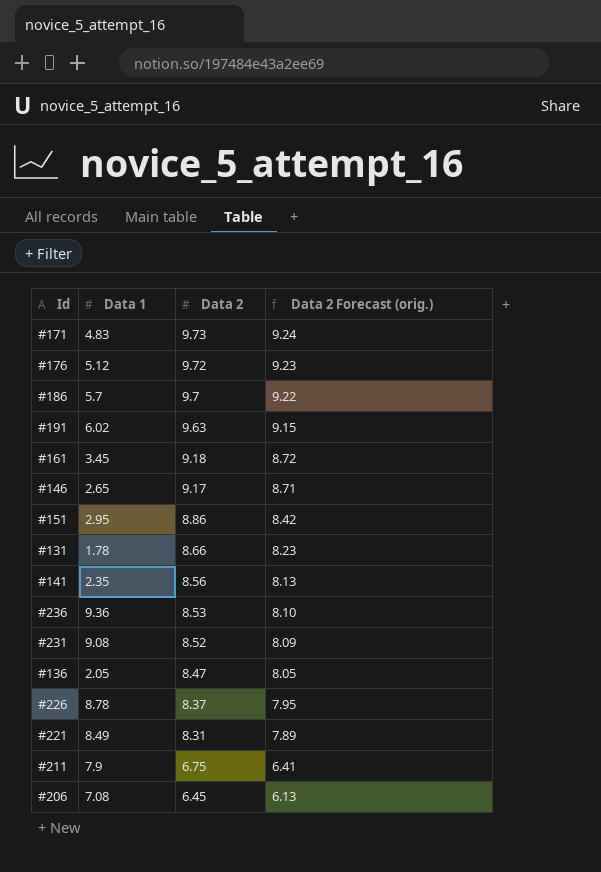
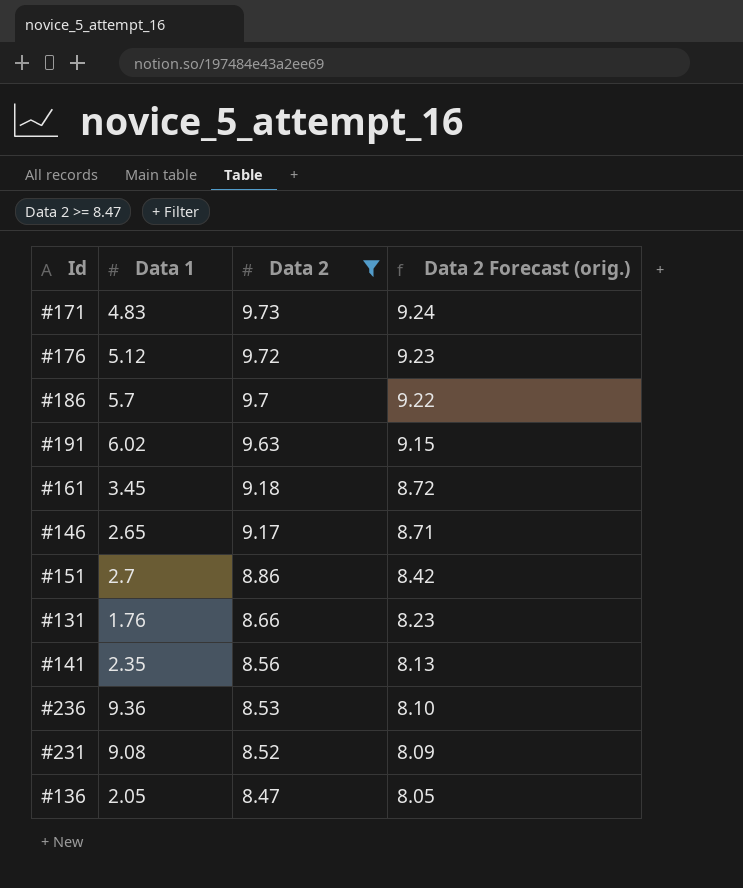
filter: none -> Data 2 >= 8.47
#151 | Data 1: 2.95 -> 2.7
#131 | Data 1: 1.78 -> 1.76

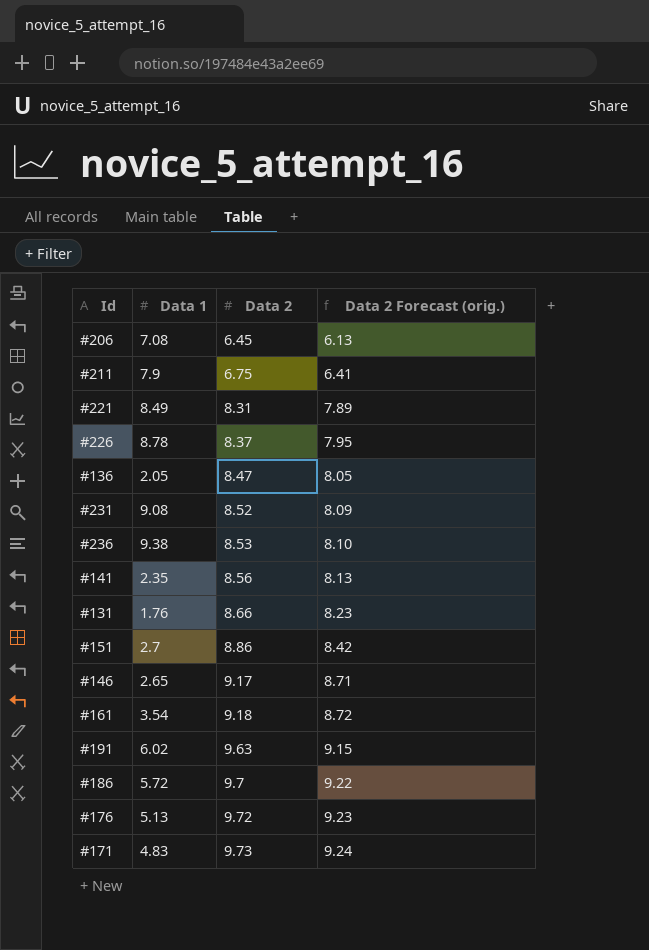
filter: Data 2 >= 8.47 -> none
row order: Data 2 descending -> Data 2 ascending
#236 | Data 1: 9.36 -> 9.38
#161 | Data 1: 3.45 -> 3.54
#186 | Data 1: 5.7 -> 5.72
#176 | Data 1: 5.12 -> 5.13

